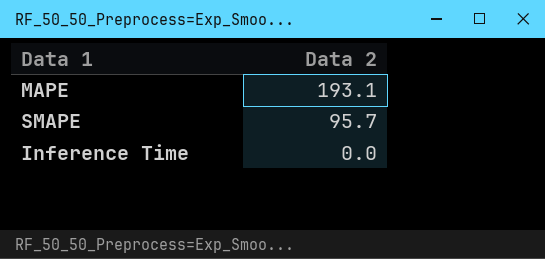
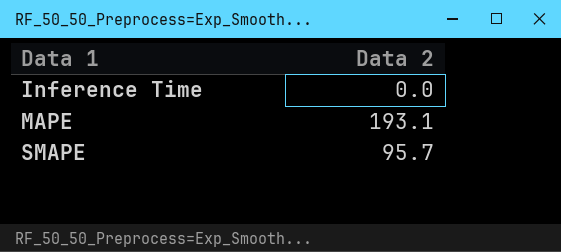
row order: Data 2 descending -> Data 1 ascending

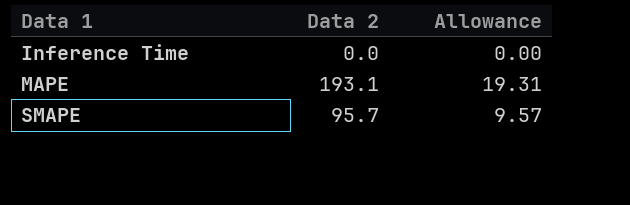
column Allowance | formula: none -> [Data 2] * 0.1

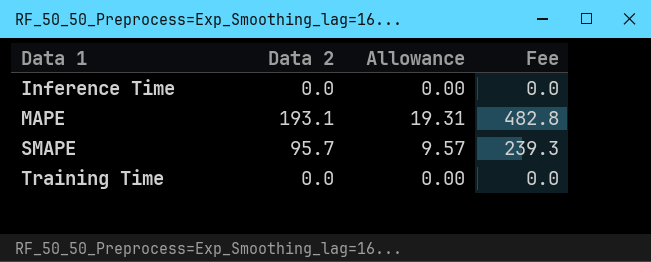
column Fee | formula: none -> [Data 2] * 2.5
row Training Time: none -> 0.0 | 0.00 | 0.0

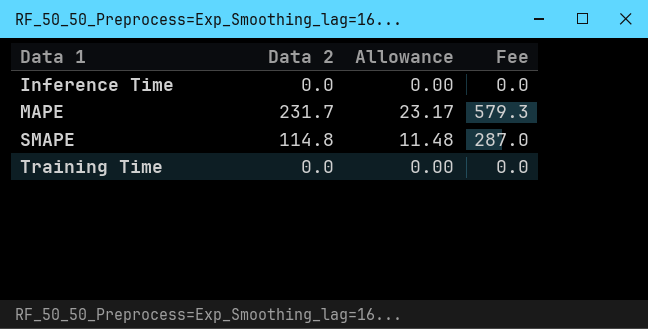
MAPE | Data 2: 193.1 -> 231.7
MAPE | Allowance: 19.31 -> 23.17
MAPE | Fee: 482.8 -> 579.3
SMAPE | Data 2: 95.7 -> 114.8
SMAPE | Allowance: 9.57 -> 11.48
SMAPE | Fee: 239.3 -> 287.0

